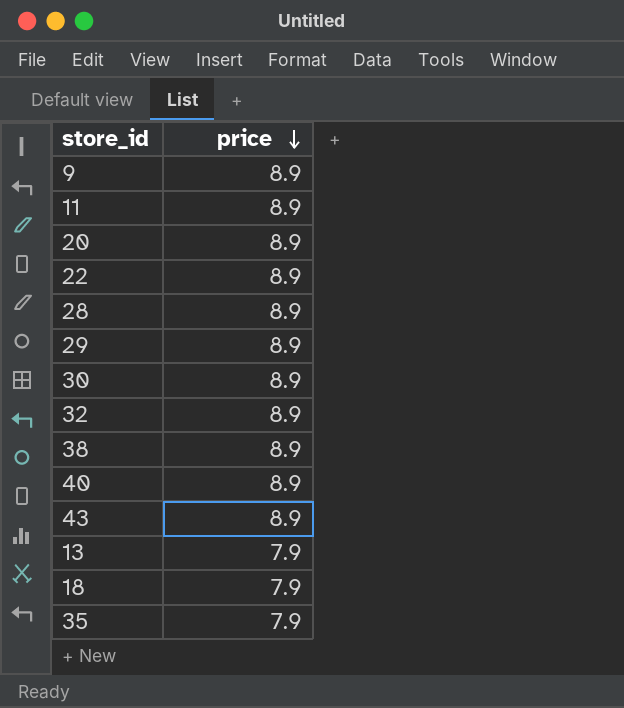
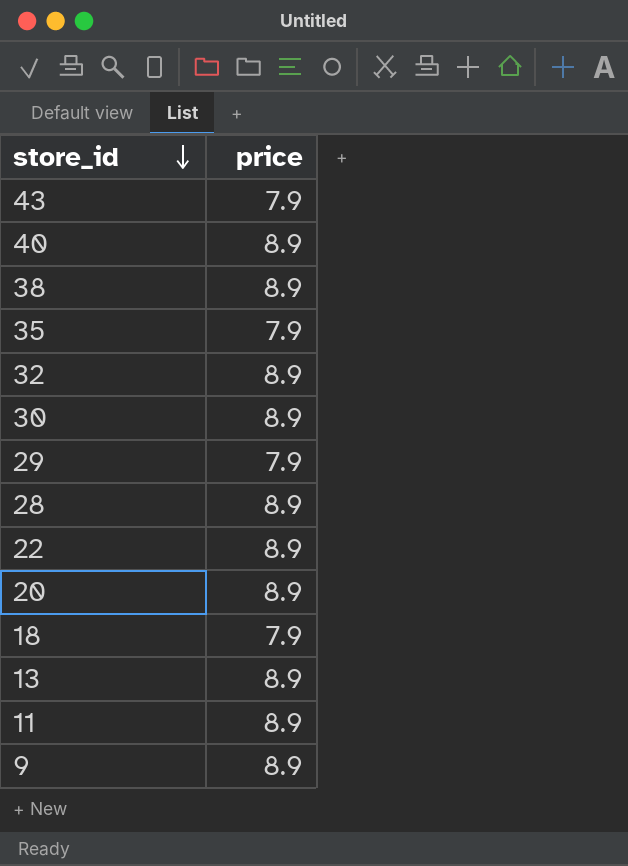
row order: price descending -> store_id descending
43 | price: 8.9 -> 7.9
29 | price: 8.9 -> 7.9
13 | price: 7.9 -> 8.9

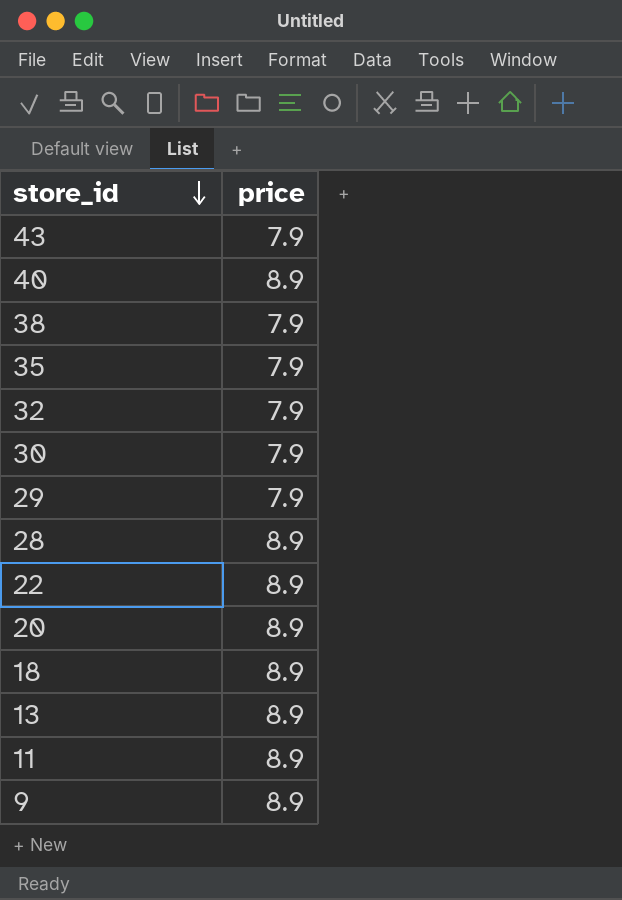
38 | price: 8.9 -> 7.9
32 | price: 8.9 -> 7.9
30 | price: 8.9 -> 7.9
18 | price: 7.9 -> 8.9

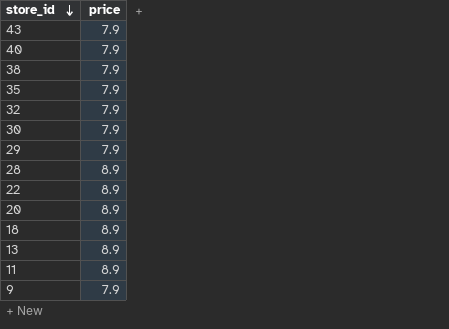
40 | price: 8.9 -> 7.9
9 | price: 8.9 -> 7.9

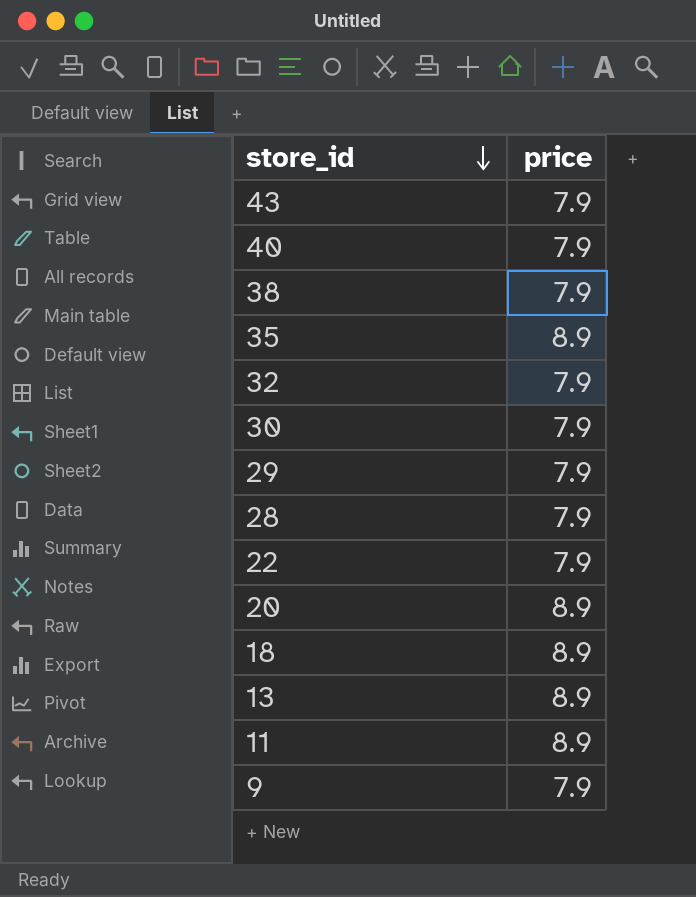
35 | price: 7.9 -> 8.9
28 | price: 8.9 -> 7.9
22 | price: 8.9 -> 7.9

